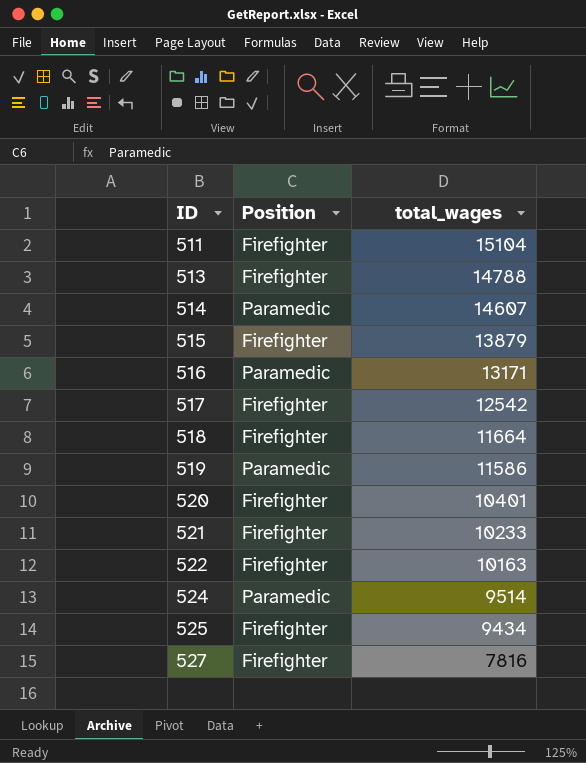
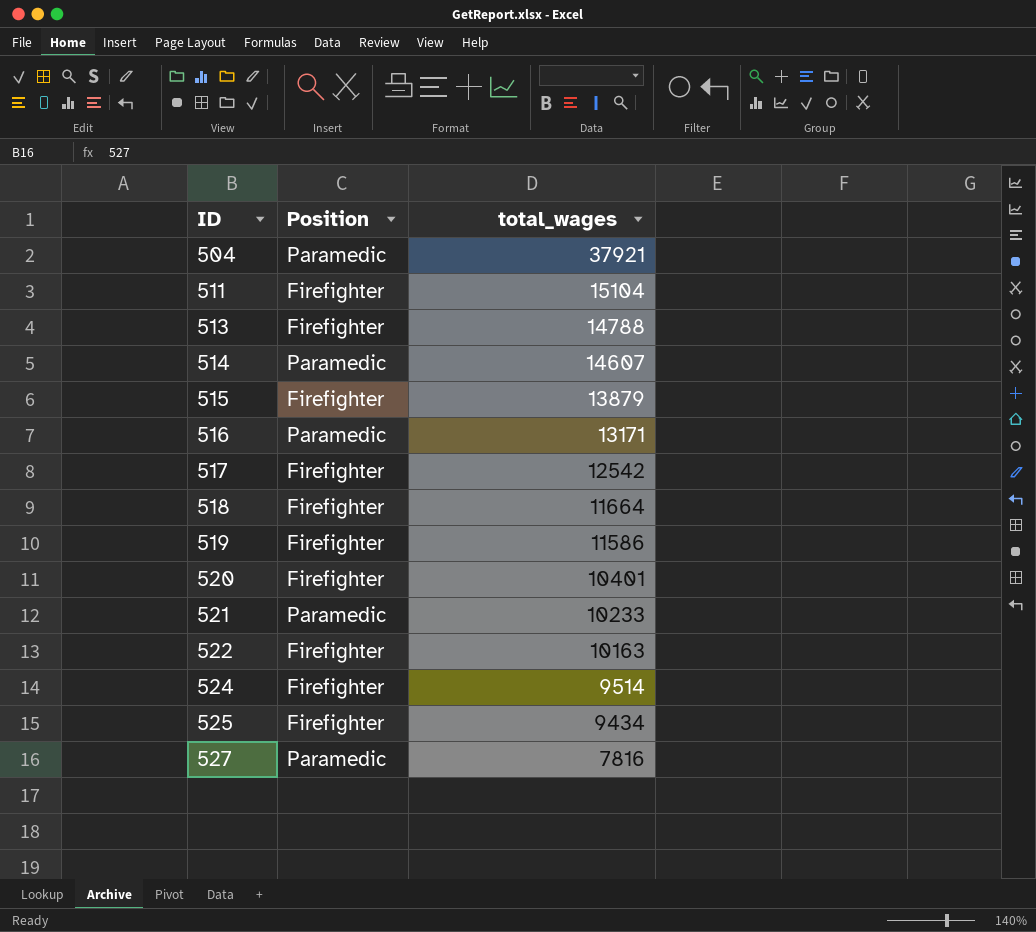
row 504: none -> Paramedic | 37921
519 | Position: Paramedic -> Firefighter
521 | Position: Firefighter -> Paramedic
524 | Position: Paramedic -> Firefighter
527 | Position: Firefighter -> Paramedic

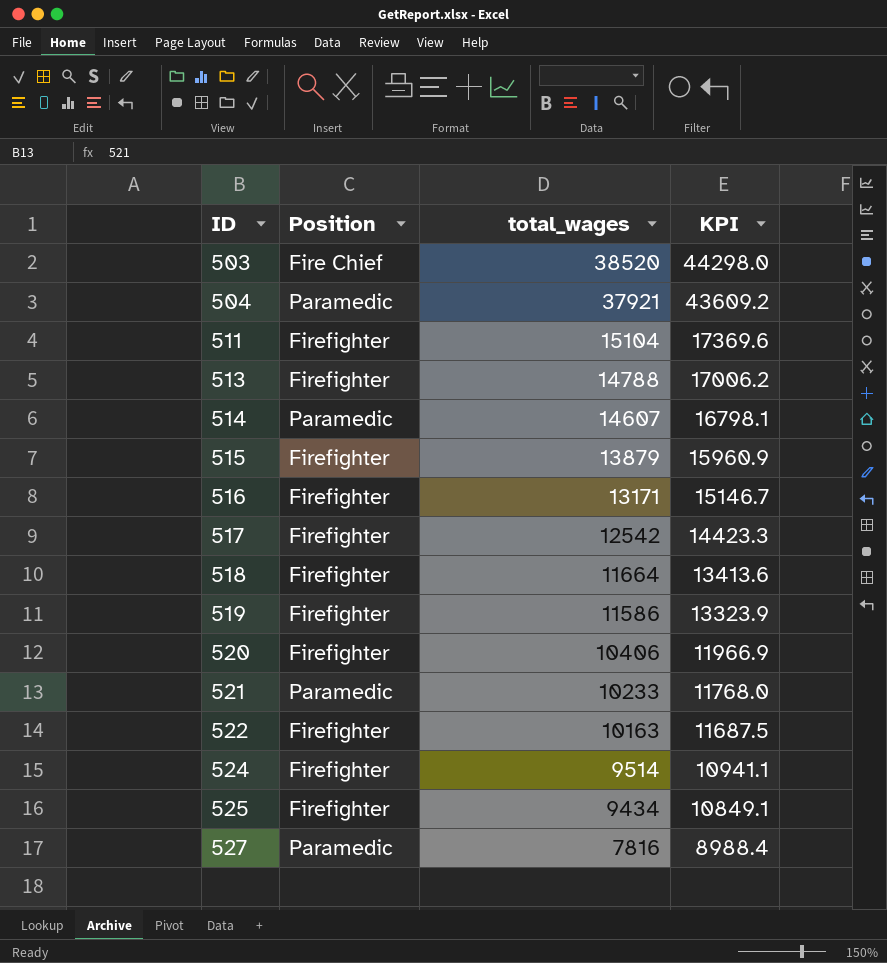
column KPI | formula: none -> [total_wages] * 1.15
row 503: none -> Fire Chief | 38520 | 44298.0
516 | Position: Paramedic -> Firefighter
520 | total_wages: 10401 -> 10406

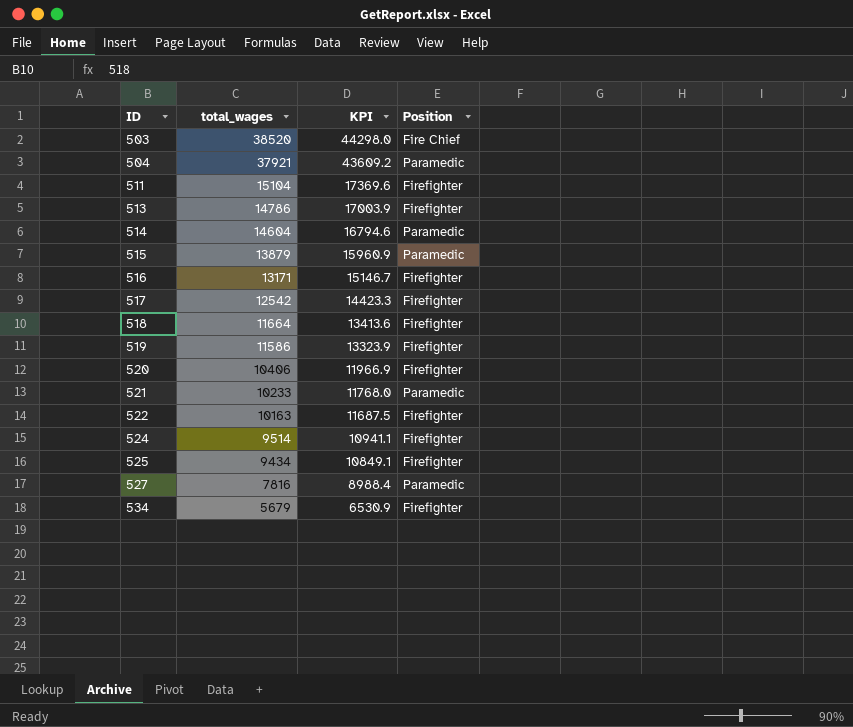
column Position | position: 2 -> 4
513 | total_wages: 14788 -> 14786
513 | KPI: 17006.2 -> 17003.9
514 | total_wages: 14607 -> 14604
514 | KPI: 16798.1 -> 16794.6
515 | Position: Firefighter -> Paramedic
row 534: none -> 5679 | 6530.9 | Firefighter

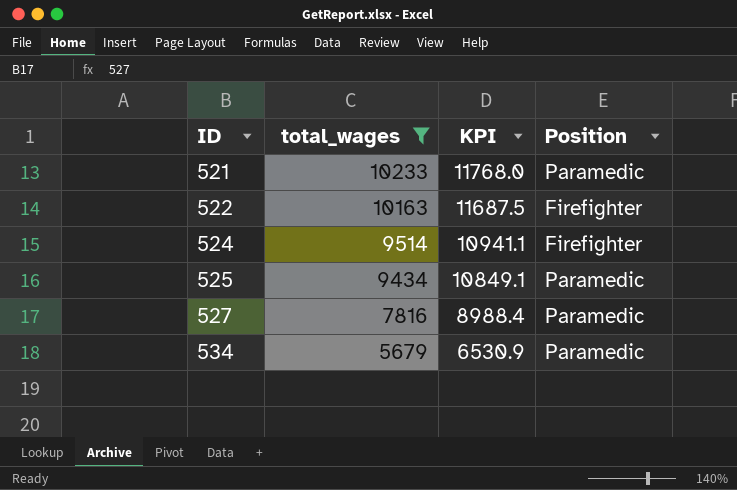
filter: none -> total_wages <= 10233
525 | Position: Firefighter -> Paramedic
534 | Position: Firefighter -> Paramedic

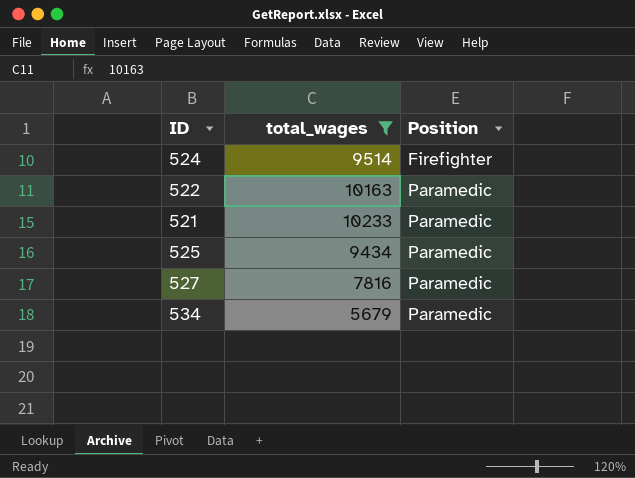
row order: ID ascending -> Position ascending
column KPI | formula: [total_wages] * 1.15 -> none
522 | Position: Firefighter -> Paramedic

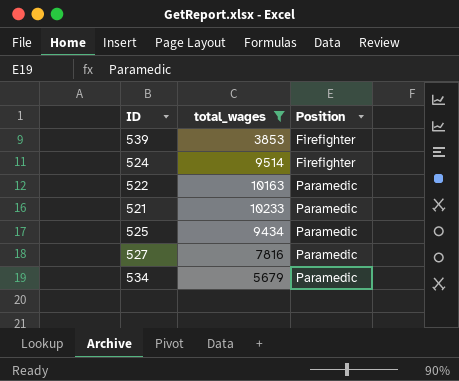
row 539: none -> 3853 | Firefighter

